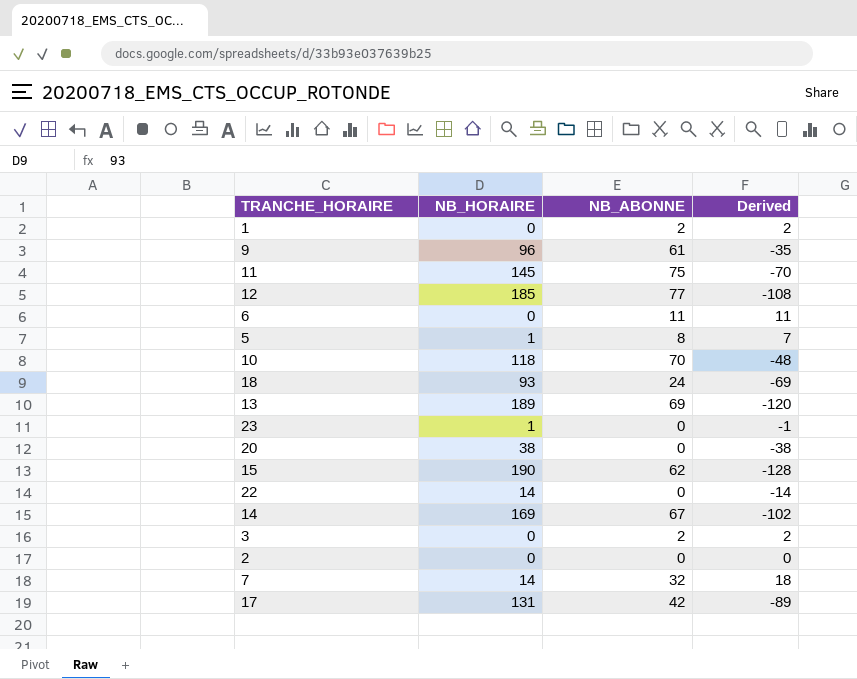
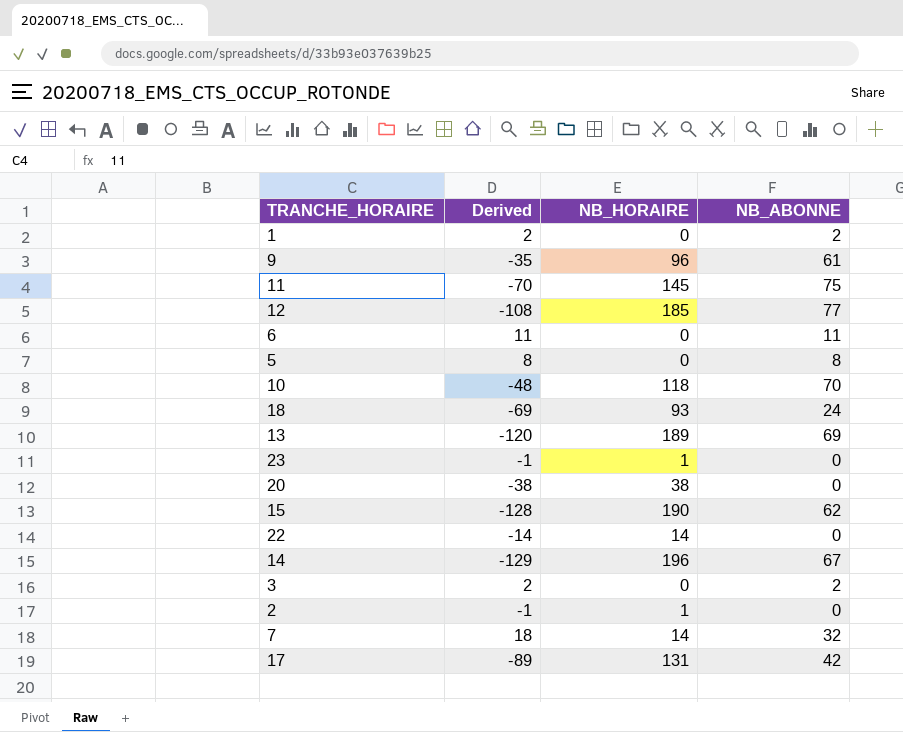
column Derived | position: 4 -> 2
5 | Derived: 7 -> 8
5 | NB_HORAIRE: 1 -> 0
14 | Derived: -102 -> -129
14 | NB_HORAIRE: 169 -> 196
2 | Derived: 0 -> -1
2 | NB_HORAIRE: 0 -> 1

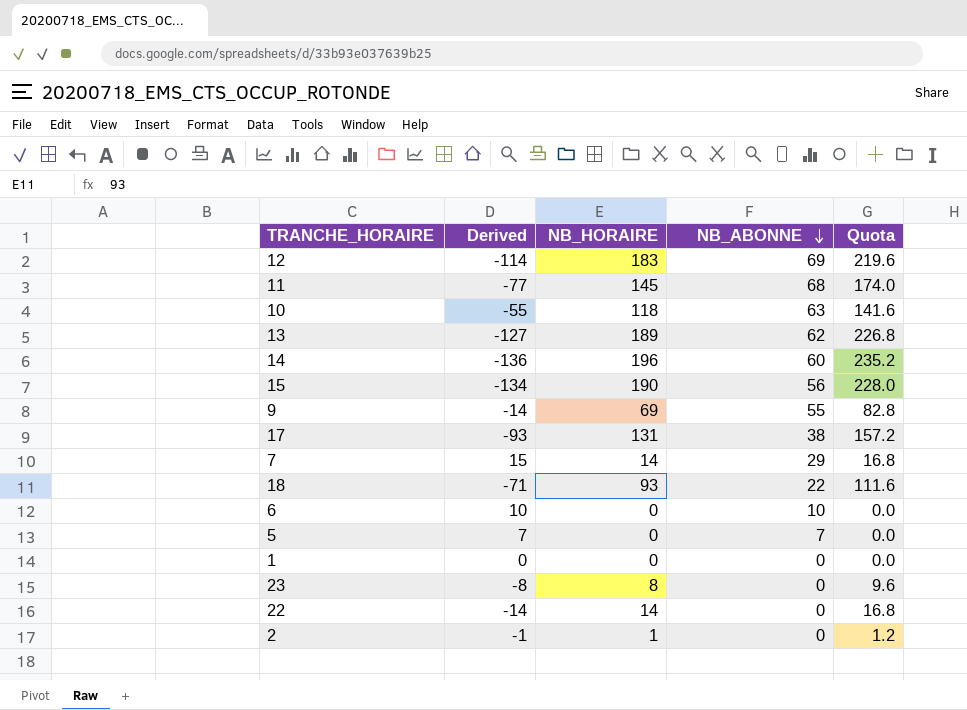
row order: none -> NB_ABONNE descending
column Quota | formula: none -> [NB_HORAIRE] * 1.2
row 20: -38 | 38 | 0 -> none
row 3: 2 | 0 | 2 -> none
12 | Derived: -108 -> -114
12 | NB_HORAIRE: 185 -> 183
12 | NB_ABONNE: 77 -> 69
11 | Derived: -70 -> -77
11 | NB_ABONNE: 75 -> 68
10 | Derived: -48 -> -55
10 | NB_ABONNE: 70 -> 63
13 | Derived: -120 -> -127
13 | NB_ABONNE: 69 -> 62
14 | Derived: -129 -> -136
14 | NB_ABONNE: 67 -> 60
15 | Derived: -128 -> -134
15 | NB_ABONNE: 62 -> 56
9 | Derived: -35 -> -14
9 | NB_HORAIRE: 96 -> 69
9 | NB_ABONNE: 61 -> 55
17 | Derived: -89 -> -93
17 | NB_ABONNE: 42 -> 38
7 | Derived: 18 -> 15
7 | NB_ABONNE: 32 -> 29
18 | Derived: -69 -> -71
18 | NB_ABONNE: 24 -> 22
6 | Derived: 11 -> 10
6 | NB_ABONNE: 11 -> 10
5 | Derived: 8 -> 7
5 | NB_ABONNE: 8 -> 7
1 | Derived: 2 -> 0
1 | NB_ABONNE: 2 -> 0
23 | Derived: -1 -> -8
23 | NB_HORAIRE: 1 -> 8

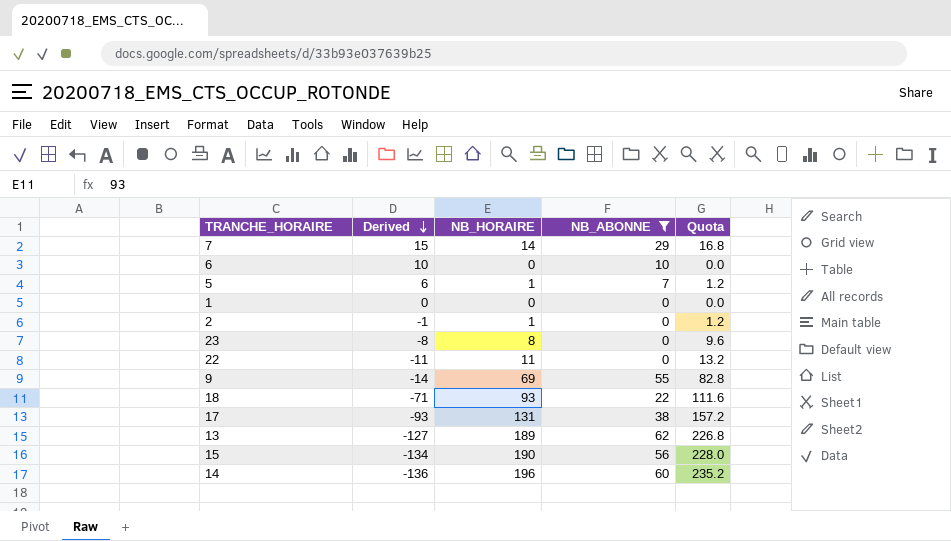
filter: none -> NB_ABONNE <= 62
row order: NB_ABONNE descending -> Derived descending
5 | Derived: 7 -> 6
5 | NB_HORAIRE: 0 -> 1
5 | Quota: 0.0 -> 1.2
22 | Derived: -14 -> -11
22 | NB_HORAIRE: 14 -> 11
22 | Quota: 16.8 -> 13.2

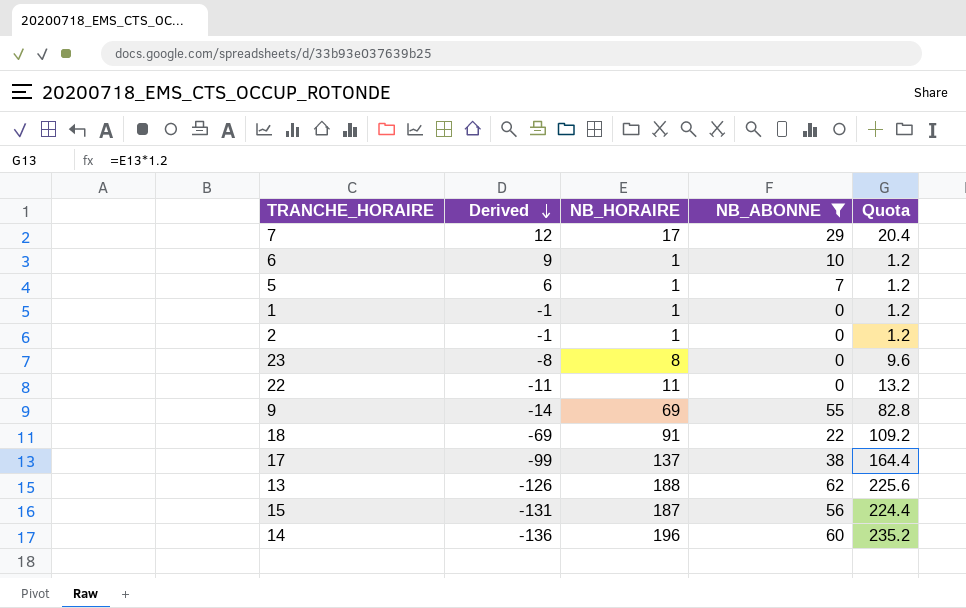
7 | Derived: 15 -> 12
7 | NB_HORAIRE: 14 -> 17
7 | Quota: 16.8 -> 20.4
6 | Derived: 10 -> 9
6 | NB_HORAIRE: 0 -> 1
6 | Quota: 0.0 -> 1.2
1 | Derived: 0 -> -1
1 | NB_HORAIRE: 0 -> 1
1 | Quota: 0.0 -> 1.2
18 | Derived: -71 -> -69
18 | NB_HORAIRE: 93 -> 91
18 | Quota: 111.6 -> 109.2
17 | Derived: -93 -> -99
17 | NB_HORAIRE: 131 -> 137
17 | Quota: 157.2 -> 164.4
13 | Derived: -127 -> -126
13 | NB_HORAIRE: 189 -> 188
13 | Quota: 226.8 -> 225.6
15 | Derived: -134 -> -131
15 | NB_HORAIRE: 190 -> 187
15 | Quota: 228.0 -> 224.4

